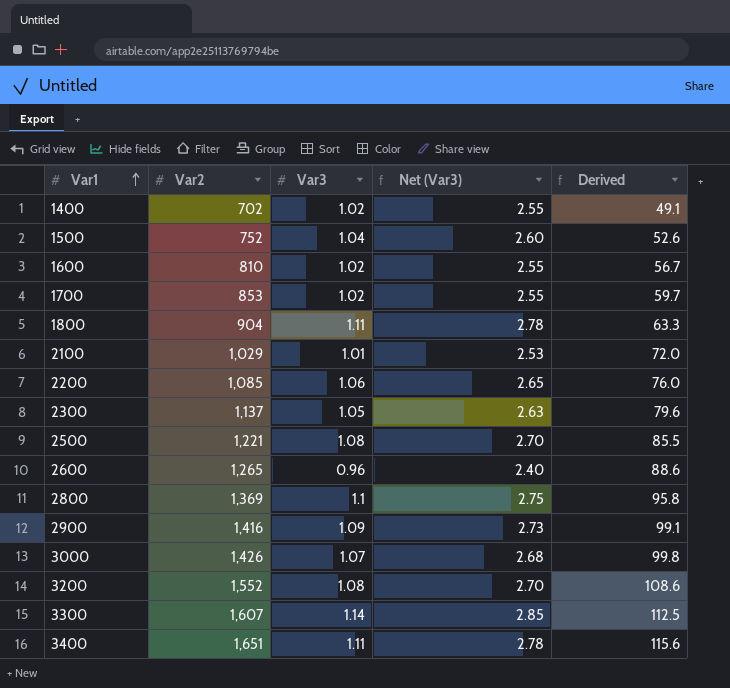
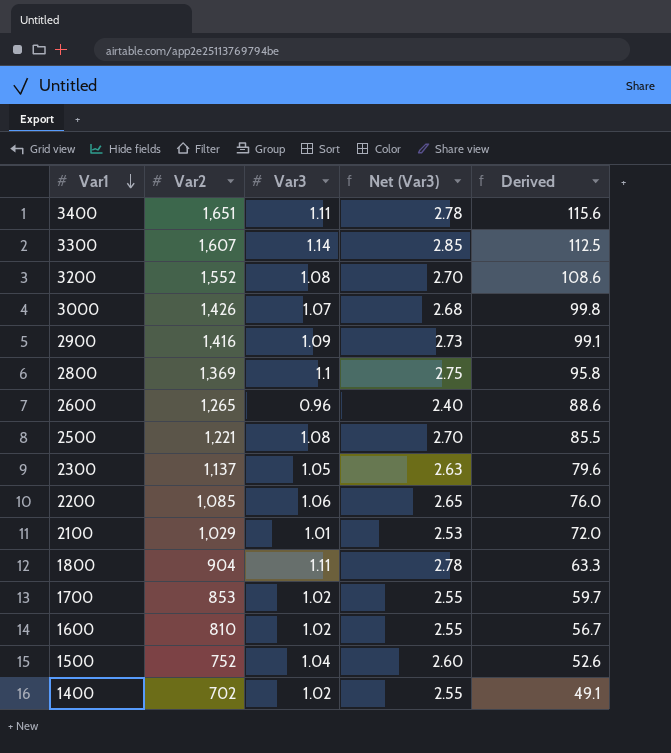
row order: Var1 ascending -> Var1 descending

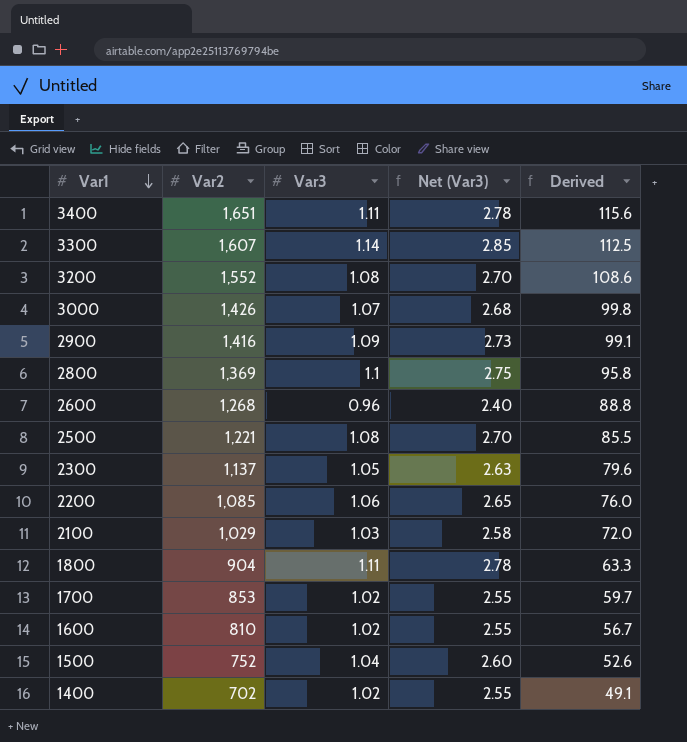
2600 | Var2: 1,265 -> 1,268
2600 | Derived: 88.6 -> 88.8
2100 | Var3: 1.01 -> 1.03
2100 | Net (Var3): 2.53 -> 2.58

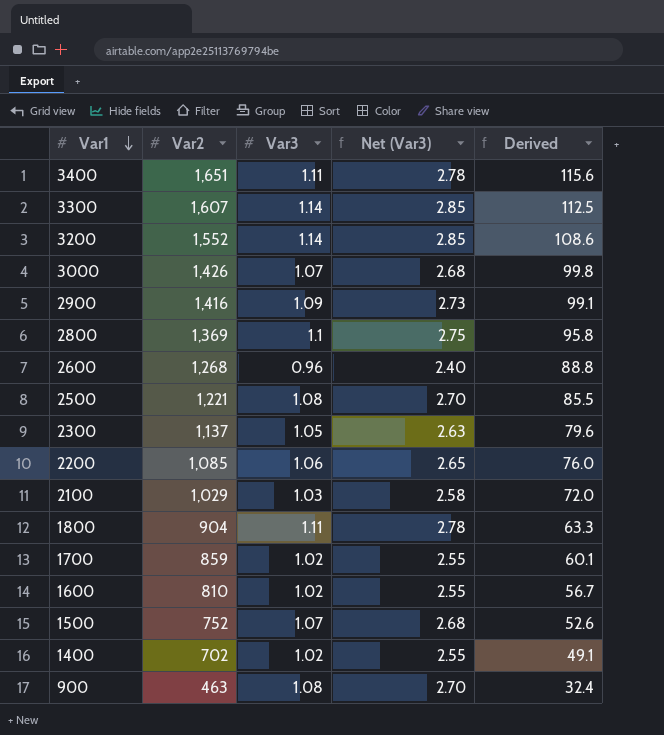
3200 | Var3: 1.08 -> 1.14
3200 | Net (Var3): 2.70 -> 2.85
1700 | Var2: 853 -> 859
1700 | Derived: 59.7 -> 60.1
1500 | Var3: 1.04 -> 1.07
1500 | Net (Var3): 2.60 -> 2.68
row 900: none -> 463 | 1.08 | 2.70 | 32.4

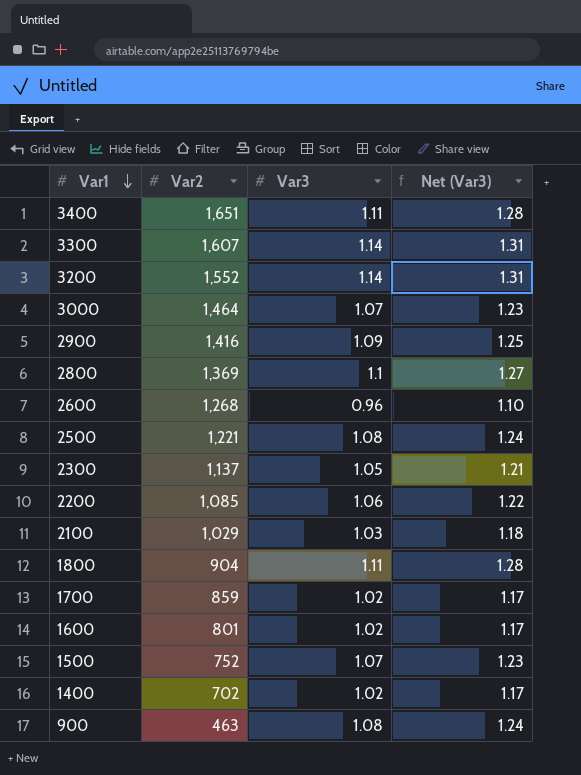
column Derived | formula: [Var2] * 0.07 -> none
column Net (Var3) | formula: [Var3] * 2.5 -> [Var3] * 1.15
3000 | Var2: 1,426 -> 1,464
1600 | Var2: 810 -> 801

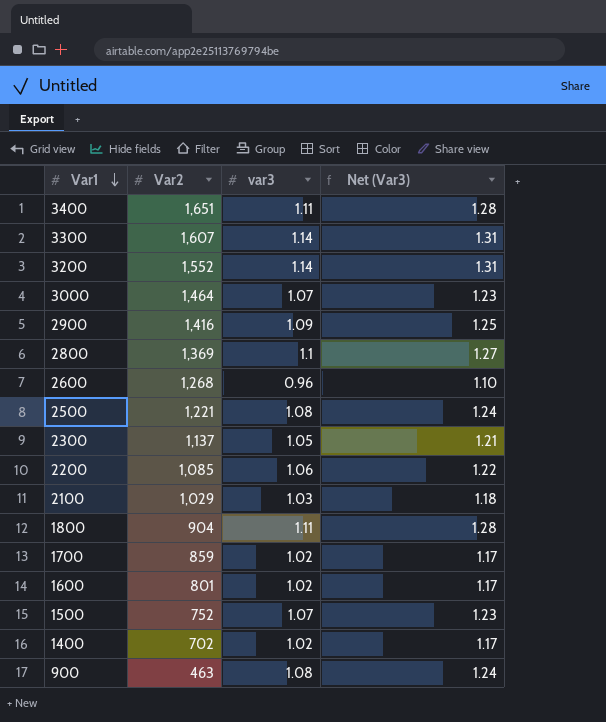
column name: Var3 -> var3

